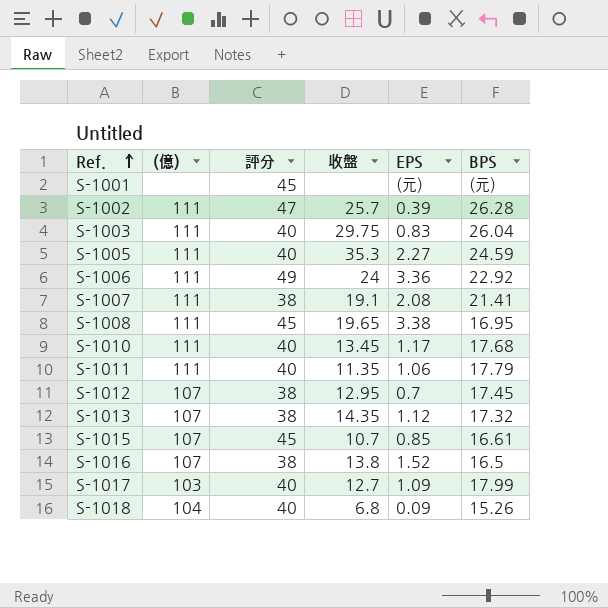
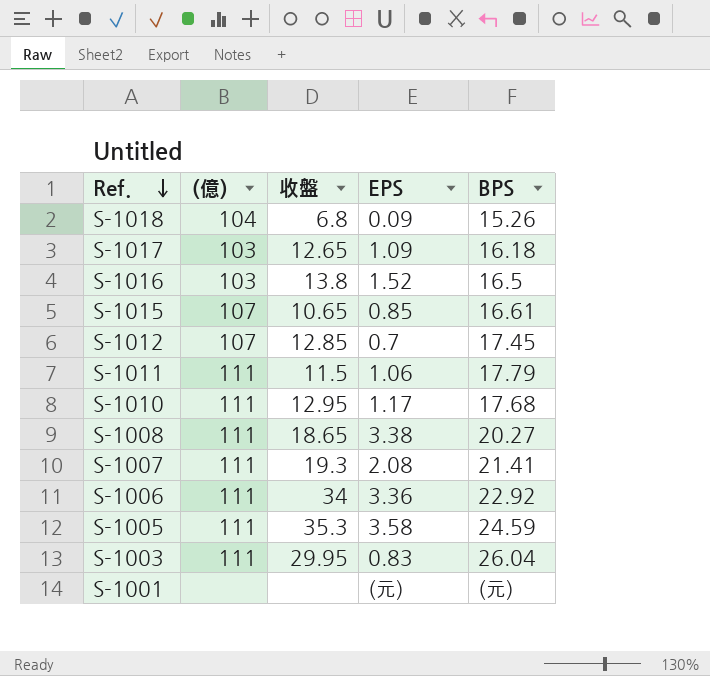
row order: Ref. ascending -> Ref. descending
column 評分 | position: 3 -> none
row S-1002: 111 | 47 | 25.7 | 0.39 | 26.28 -> none
row S-1013: 107 | 38 | 14.35 | 1.12 | 17.32 -> none
S-1017 | 收盤: 12.7 -> 12.65
S-1017 | BPS: 17.99 -> 16.18
S-1016 | (億): 107 -> 103
S-1015 | 收盤: 10.7 -> 10.65
S-1012 | 收盤: 12.95 -> 12.85
S-1011 | 收盤: 11.35 -> 11.5
S-1010 | 收盤: 13.45 -> 12.95
S-1008 | 收盤: 19.65 -> 18.65
S-1008 | BPS: 16.95 -> 20.27
S-1007 | 收盤: 19.1 -> 19.3
S-1006 | 收盤: 24 -> 34
S-1005 | EPS: 2.27 -> 3.58
S-1003 | 收盤: 29.75 -> 29.95

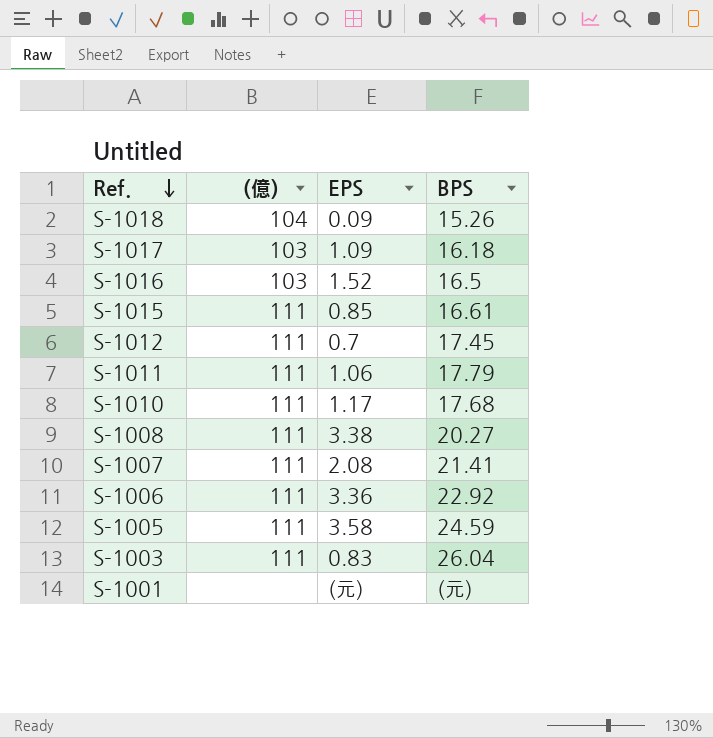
column 收盤 | position: 3 -> none
S-1015 | (億): 107 -> 111
S-1012 | (億): 107 -> 111

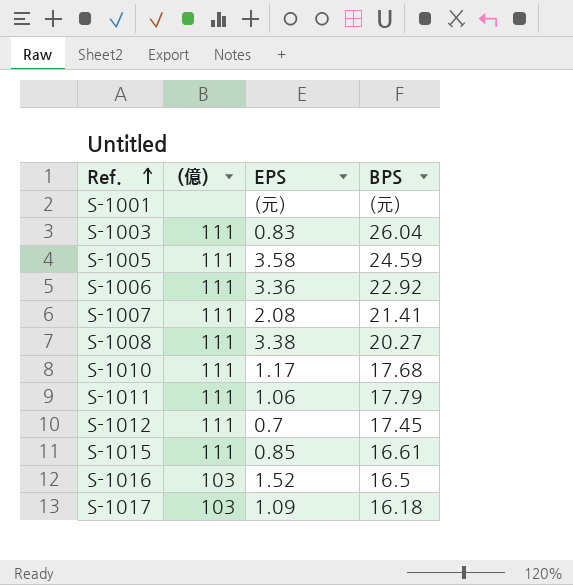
row order: Ref. descending -> Ref. ascending
row S-1018: 104 | 0.09 | 15.26 -> none

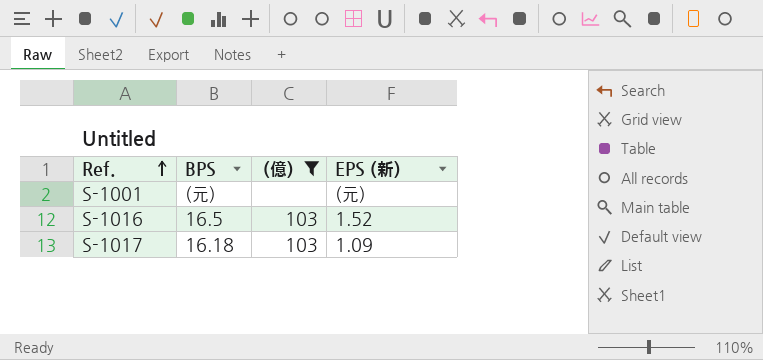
filter: none -> (億) != 111
column BPS | position: 4 -> 2
column name: EPS -> EPS (新)

